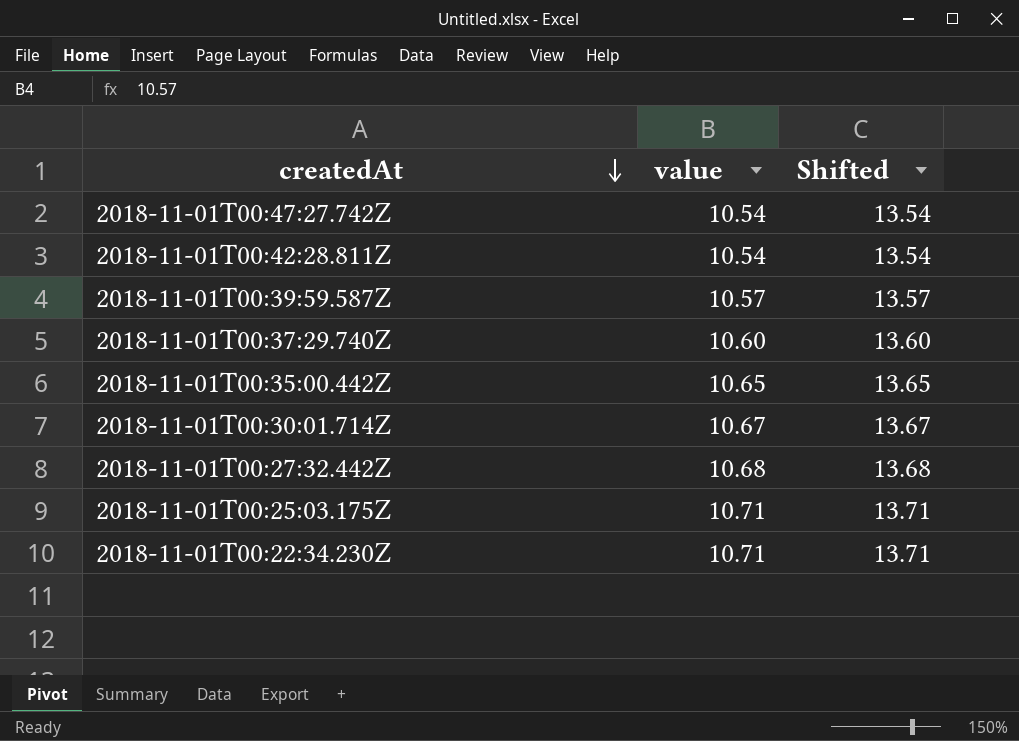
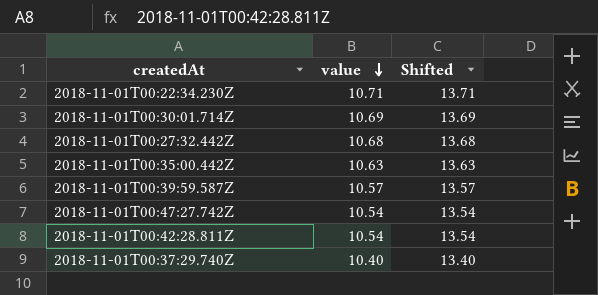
row order: createdAt descending -> value descending
row 2018-11-01T00:25:03.175Z: 10.71 | 13.71 -> none
2018-11-01T00:30:01.714Z | value: 10.67 -> 10.69
2018-11-01T00:30:01.714Z | Shifted: 13.67 -> 13.69
2018-11-01T00:35:00.442Z | value: 10.65 -> 10.63
2018-11-01T00:35:00.442Z | Shifted: 13.65 -> 13.63
2018-11-01T00:37:29.740Z | value: 10.60 -> 10.40
2018-11-01T00:37:29.740Z | Shifted: 13.60 -> 13.40

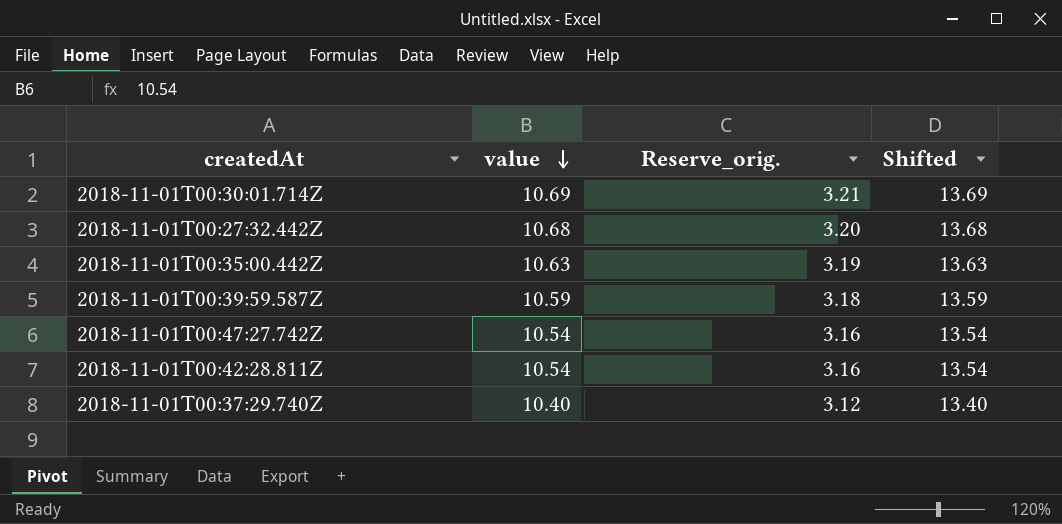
column Reserve_orig. | formula: none -> [value] * 0.3
row 2018-11-01T00:22:34.230Z: 10.71 | 13.71 -> none
2018-11-01T00:39:59.587Z | value: 10.57 -> 10.59
2018-11-01T00:39:59.587Z | Shifted: 13.57 -> 13.59

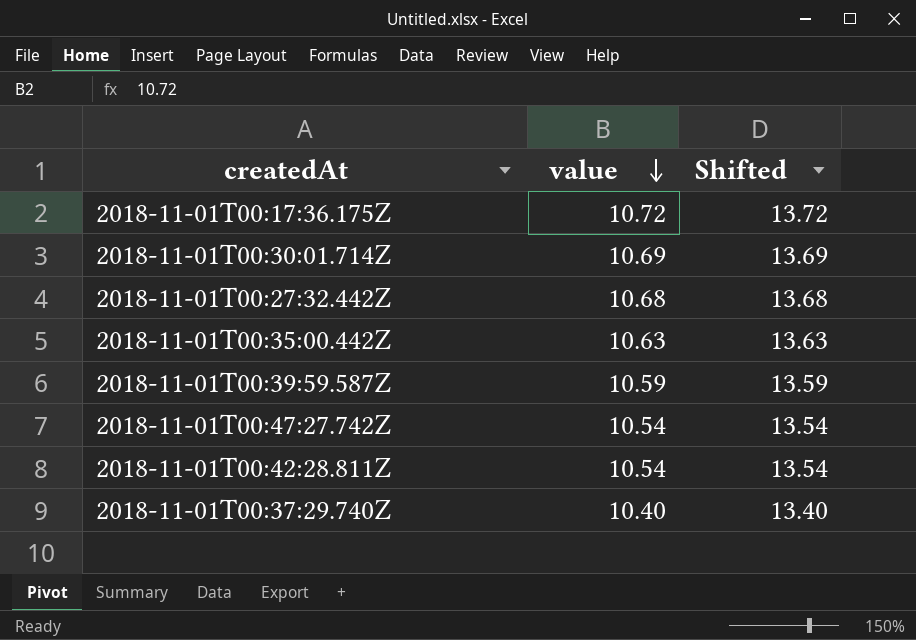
column Reserve_orig. | formula: [value] * 0.3 -> none
row 2018-11-01T00:17:36.175Z: none -> 10.72 | 13.72

